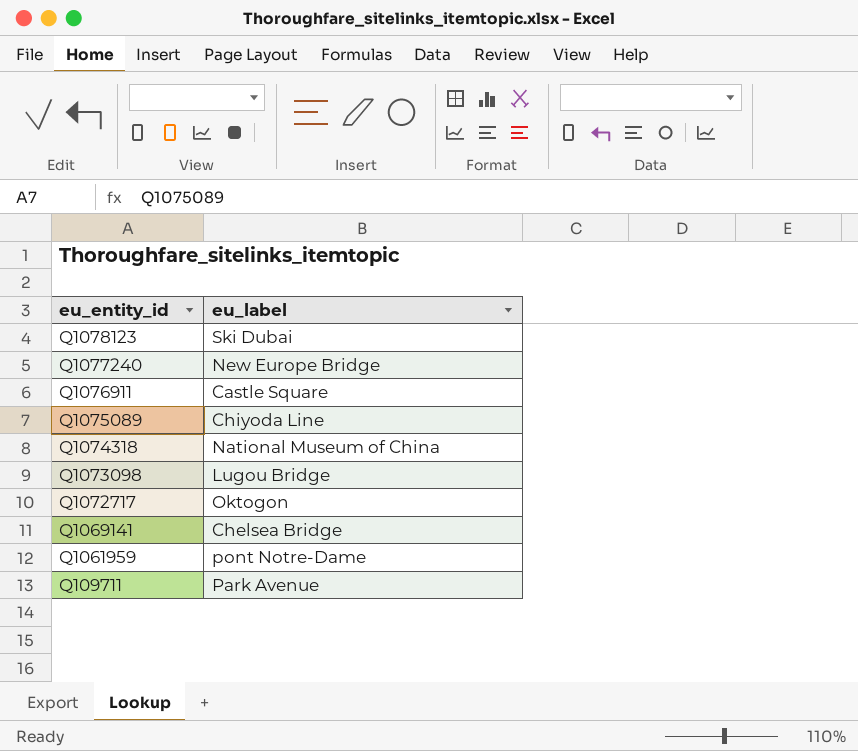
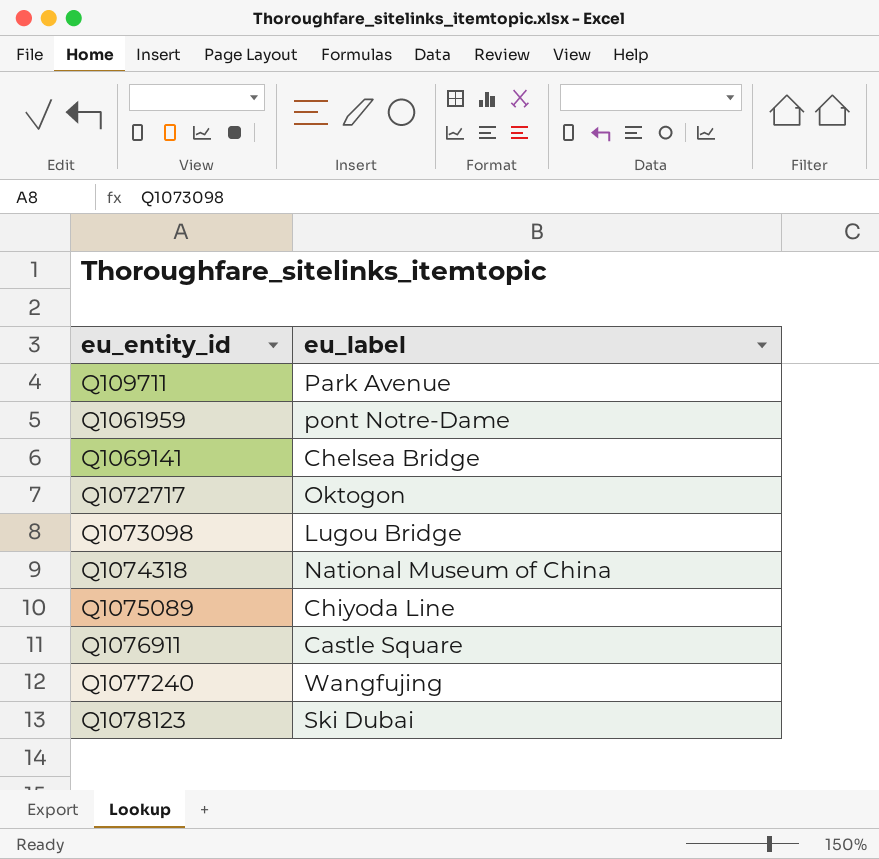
row order: eu_entity_id descending -> eu_entity_id ascending
Q1077240 | eu_label: New Europe Bridge -> Wangfujing

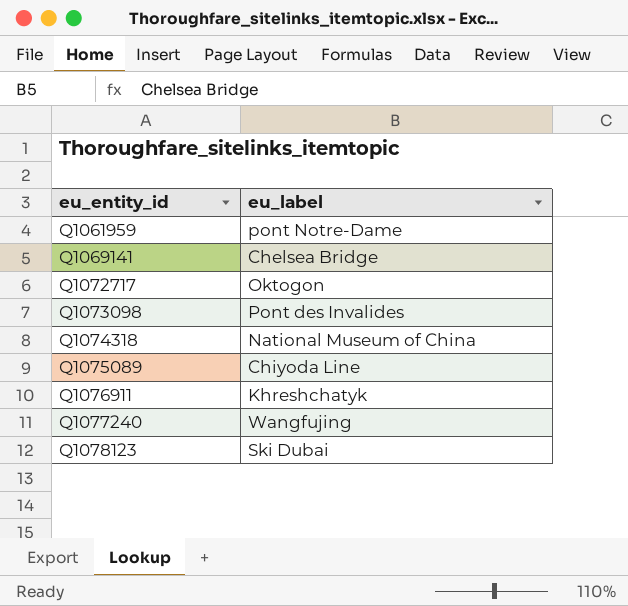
row Q109711: Park Avenue -> none
Q1073098 | eu_label: Lugou Bridge -> Pont des Invalides
Q1076911 | eu_label: Castle Square -> Khreshchatyk

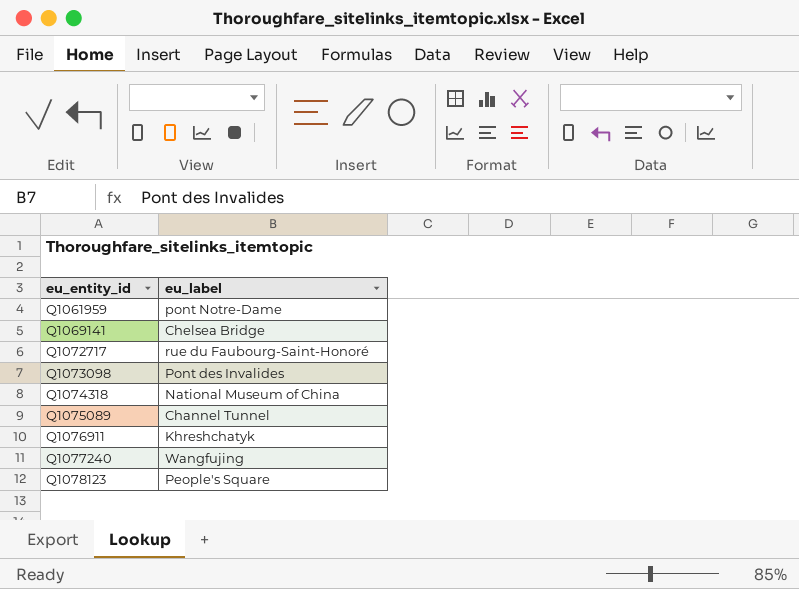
Q1072717 | eu_label: Oktogon -> rue du Faubourg-Saint-Honoré
Q1075089 | eu_label: Chiyoda Line -> Channel Tunnel
Q1078123 | eu_label: Ski Dubai -> People's Square

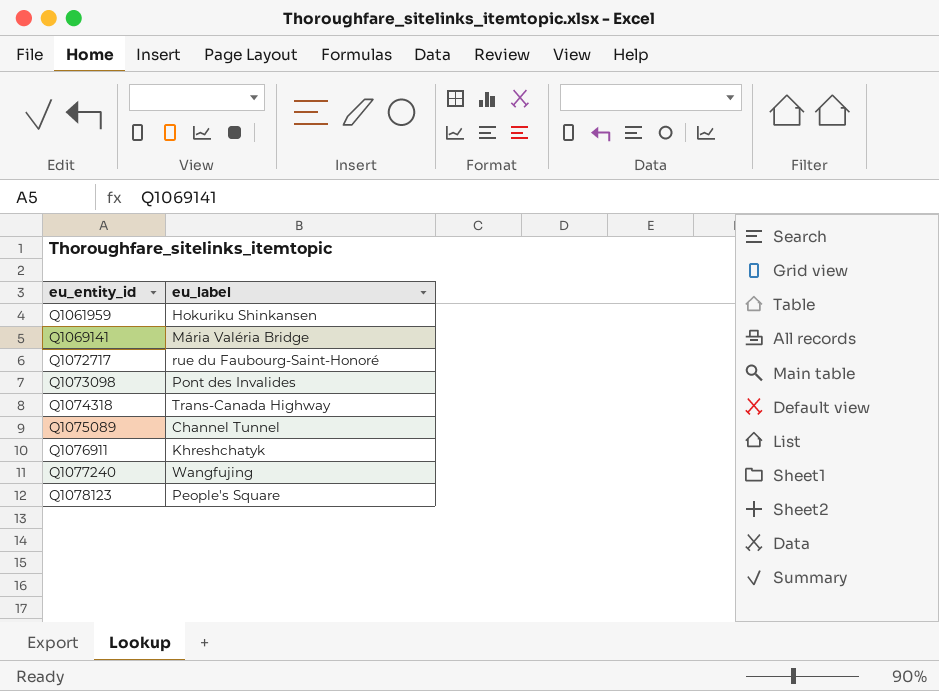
Q1061959 | eu_label: pont Notre-Dame -> Hokuriku Shinkansen
Q1069141 | eu_label: Chelsea Bridge -> Mária Valéria Bridge
Q1074318 | eu_label: National Museum of China -> Trans-Canada Highway

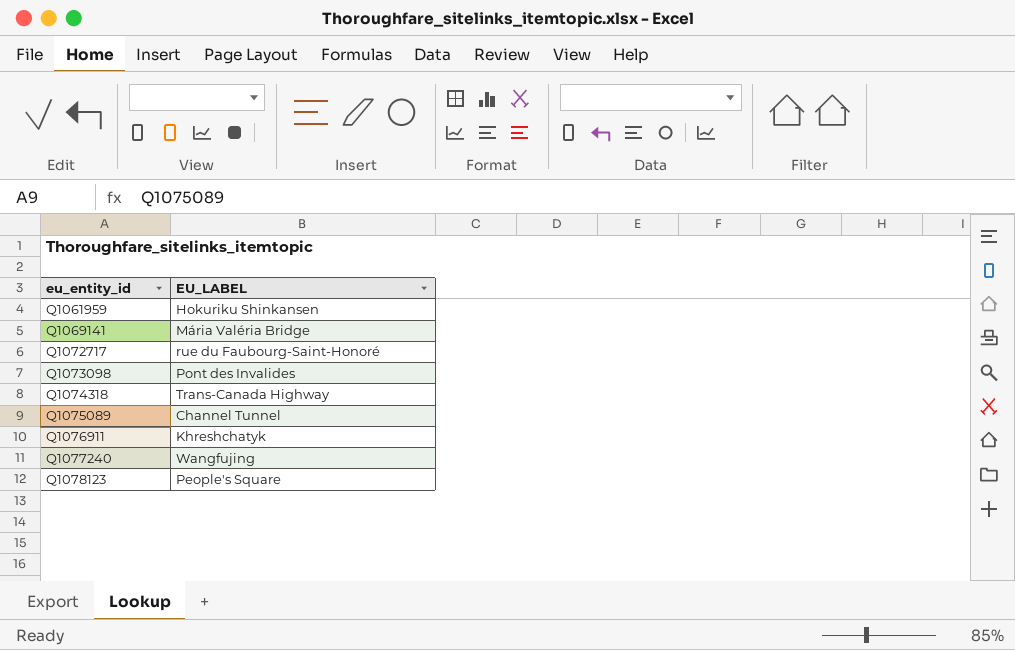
column name: eu_label -> EU_LABEL

